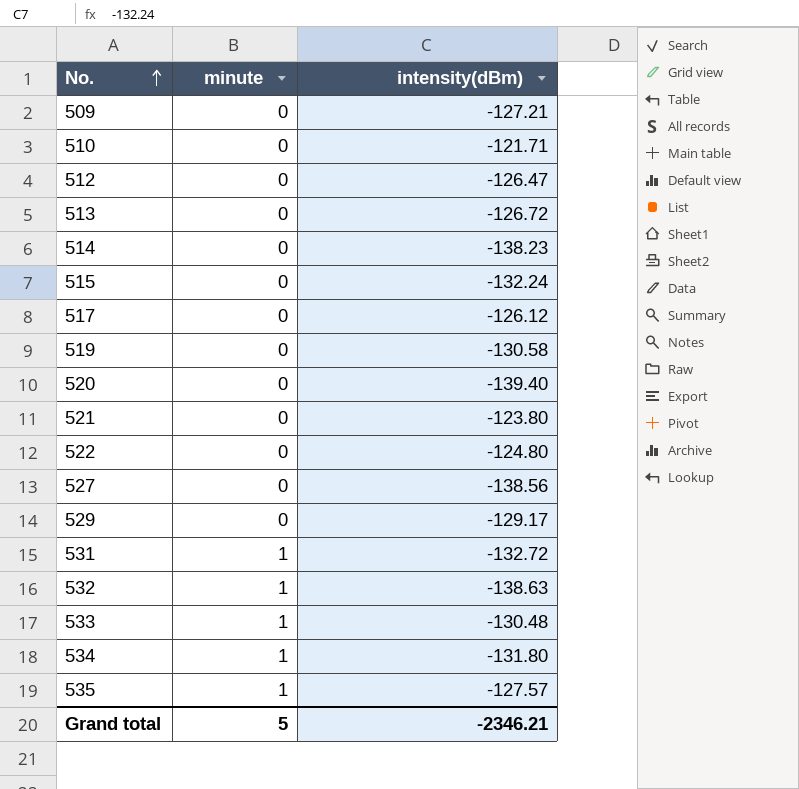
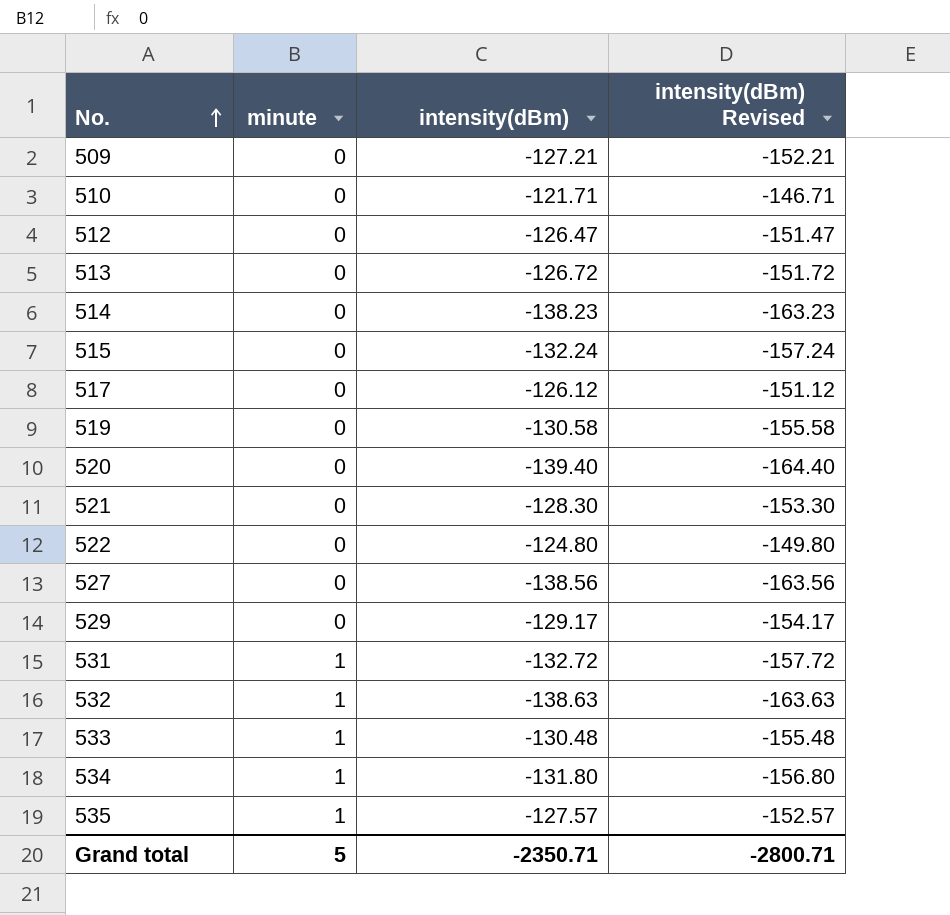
column intensity(dBm) Revised | formula: none -> [intensity(dBm)] - 25
521 | intensity(dBm): -123.80 -> -128.30
Grand total | intensity(dBm): -2346.21 -> -2350.71

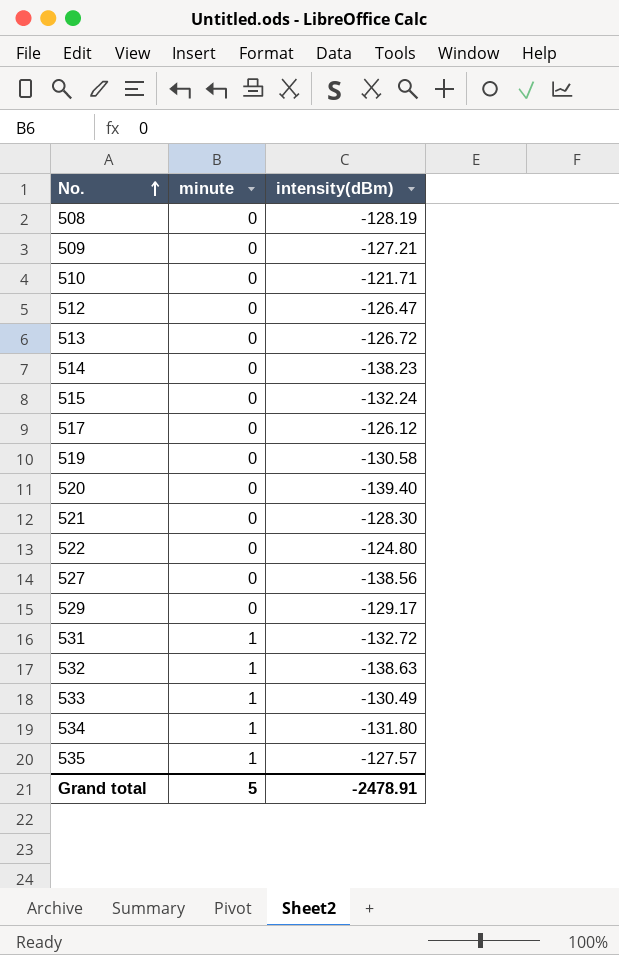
column intensity(dBm) Revised | formula: [intensity(dBm)] - 25 -> none
row 508: none -> 0 | -128.19
533 | intensity(dBm): -130.48 -> -130.49
Grand total | intensity(dBm): -2350.71 -> -2478.91

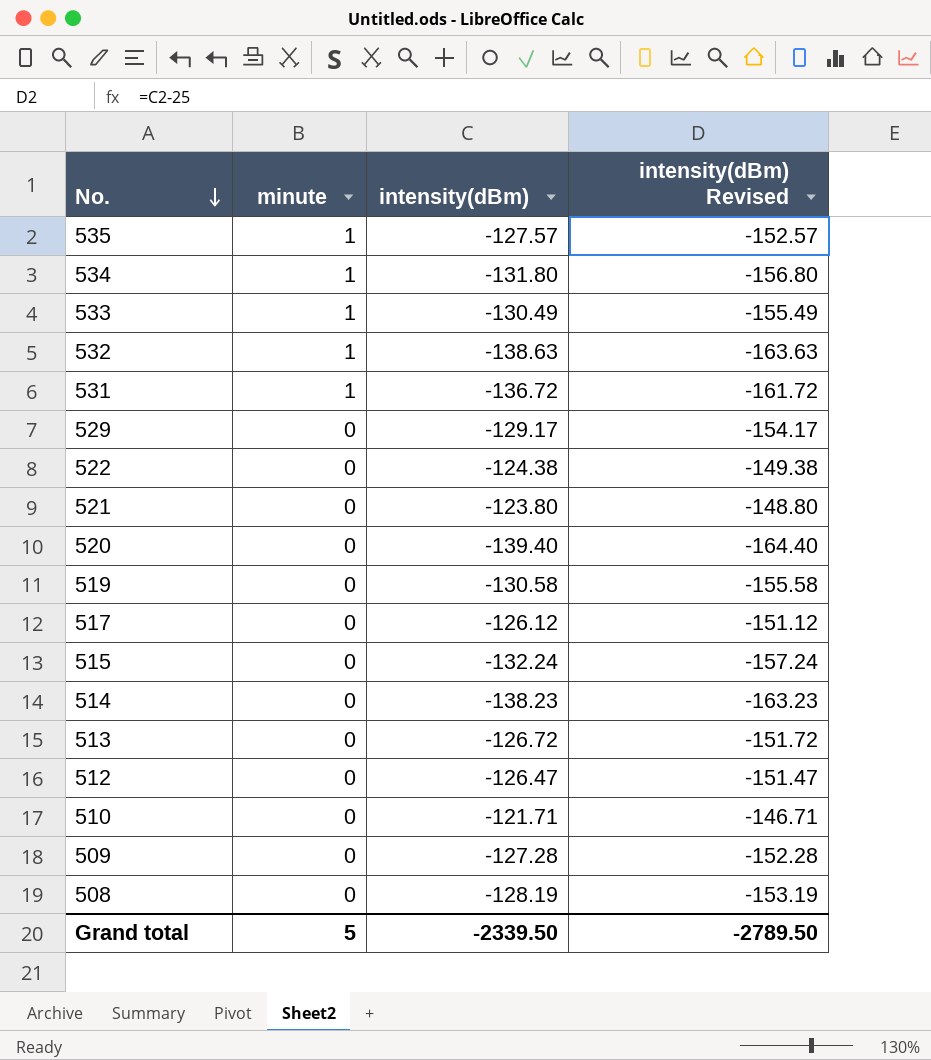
row order: No. ascending -> No. descending
column intensity(dBm) Revised | formula: none -> [intensity(dBm)] - 25
row 527: 0 | -138.56 -> none
531 | intensity(dBm): -132.72 -> -136.72
522 | intensity(dBm): -124.80 -> -124.38
521 | intensity(dBm): -128.30 -> -123.80
509 | intensity(dBm): -127.21 -> -127.28
Grand total | intensity(dBm): -2478.91 -> -2339.50

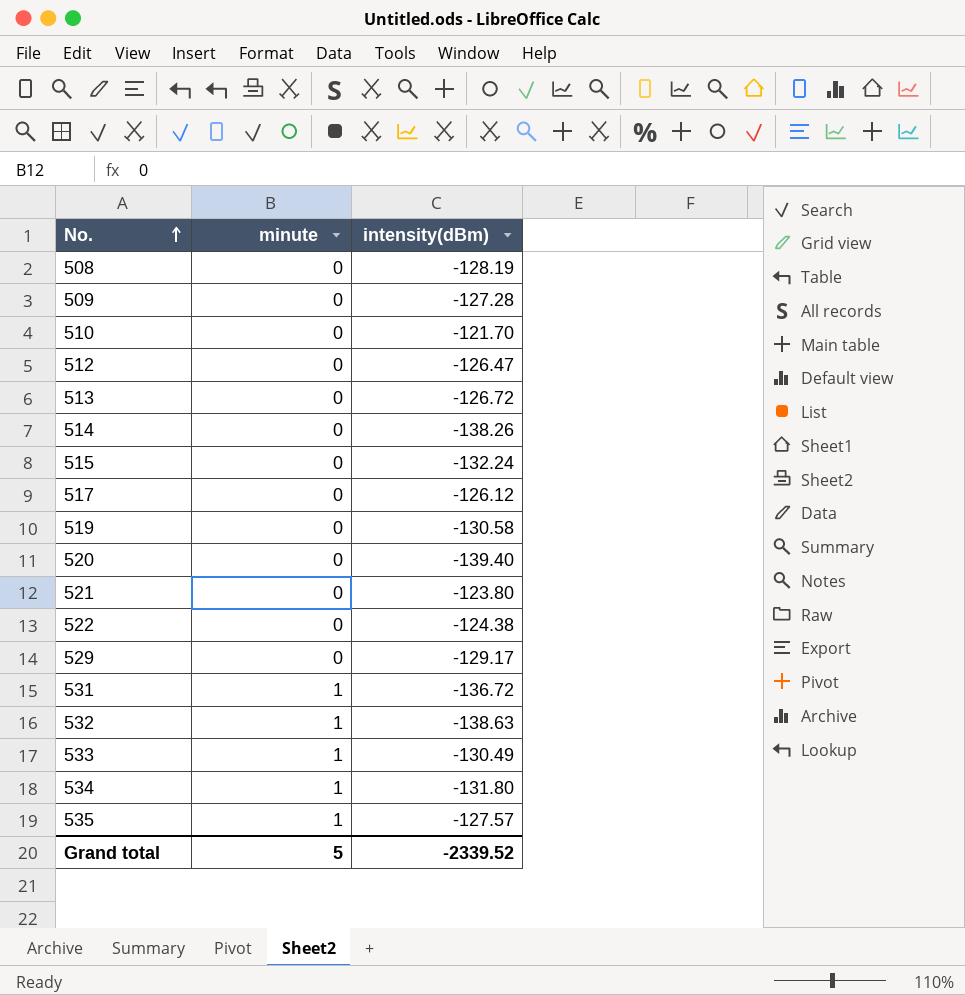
row order: No. descending -> No. ascending
column intensity(dBm) Revised | formula: [intensity(dBm)] - 25 -> none
510 | intensity(dBm): -121.71 -> -121.70
514 | intensity(dBm): -138.23 -> -138.26
Grand total | intensity(dBm): -2339.50 -> -2339.52

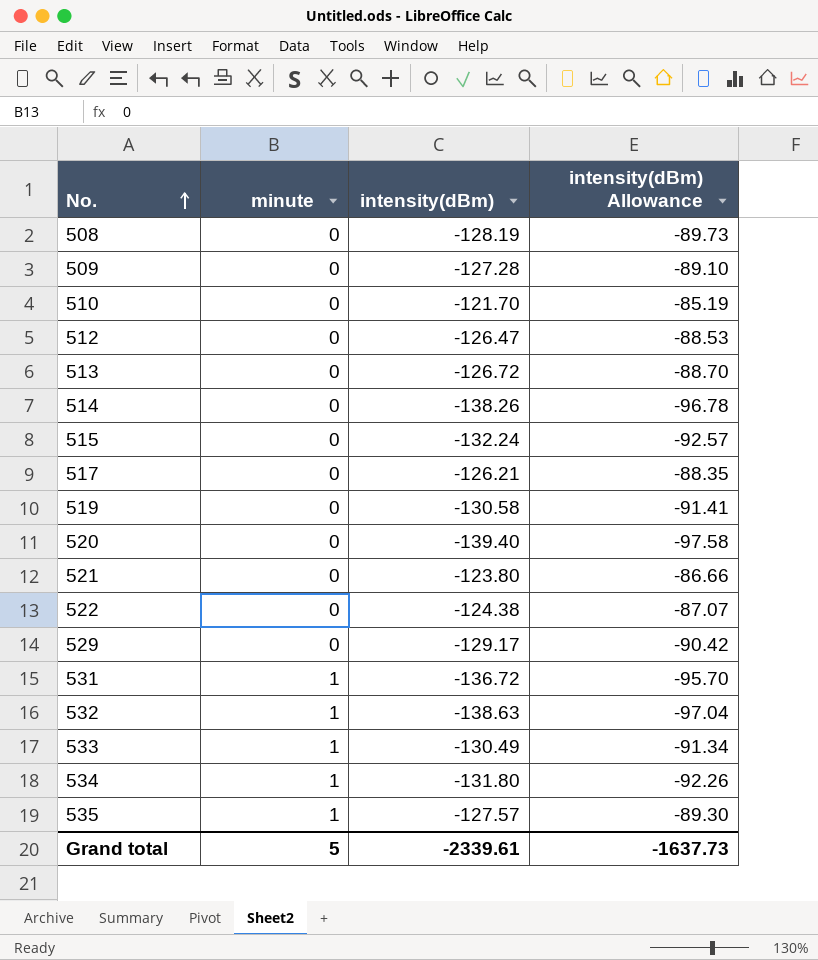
column intensity(dBm) Allowance | formula: none -> [intensity(dBm)] * 0.7
517 | intensity(dBm): -126.12 -> -126.21
Grand total | intensity(dBm): -2339.52 -> -2339.61

